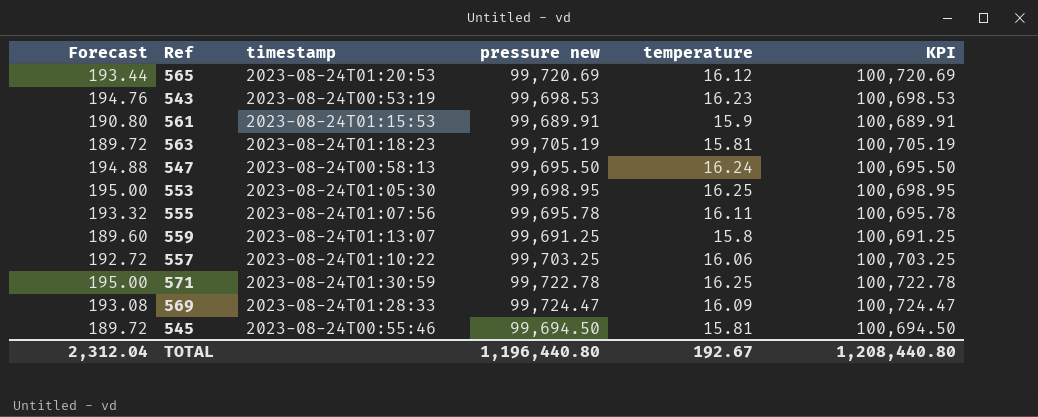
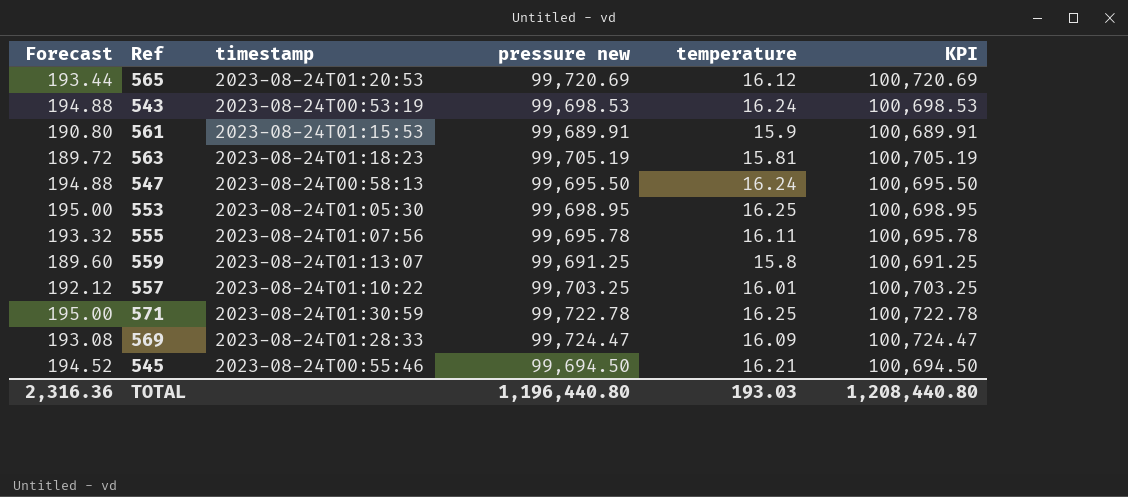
543 | Forecast: 194.76 -> 194.88
543 | temperature: 16.23 -> 16.24
557 | Forecast: 192.72 -> 192.12
557 | temperature: 16.06 -> 16.01
545 | Forecast: 189.72 -> 194.52
545 | temperature: 15.81 -> 16.21
TOTAL | Forecast: 2,312.04 -> 2,316.36
TOTAL | temperature: 192.67 -> 193.03

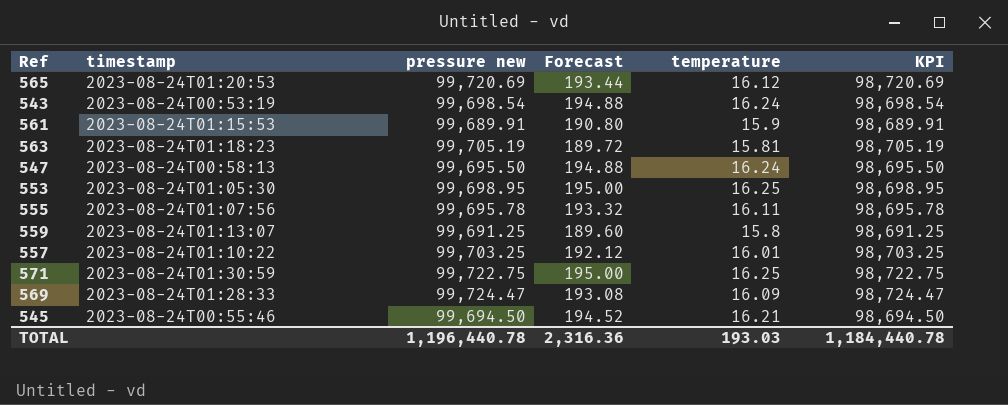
column Forecast | position: 1 -> 4
column KPI | formula: [pressure new] + 1000 -> [pressure new] - 1000
543 | pressure new: 99,698.53 -> 99,698.54
571 | pressure new: 99,722.78 -> 99,722.75
TOTAL | pressure new: 1,196,440.80 -> 1,196,440.78
TOTAL | KPI: 1,208,440.80 -> 1,184,440.78

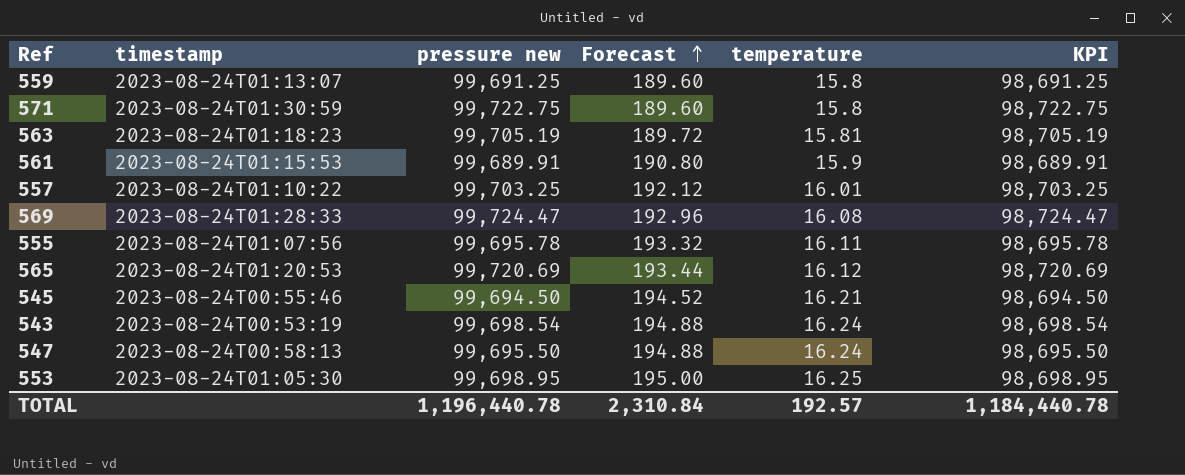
row order: none -> Forecast ascending
571 | Forecast: 195.00 -> 189.60
571 | temperature: 16.25 -> 15.8
569 | Forecast: 193.08 -> 192.96
569 | temperature: 16.09 -> 16.08
TOTAL | Forecast: 2,316.36 -> 2,310.84
TOTAL | temperature: 193.03 -> 192.57

